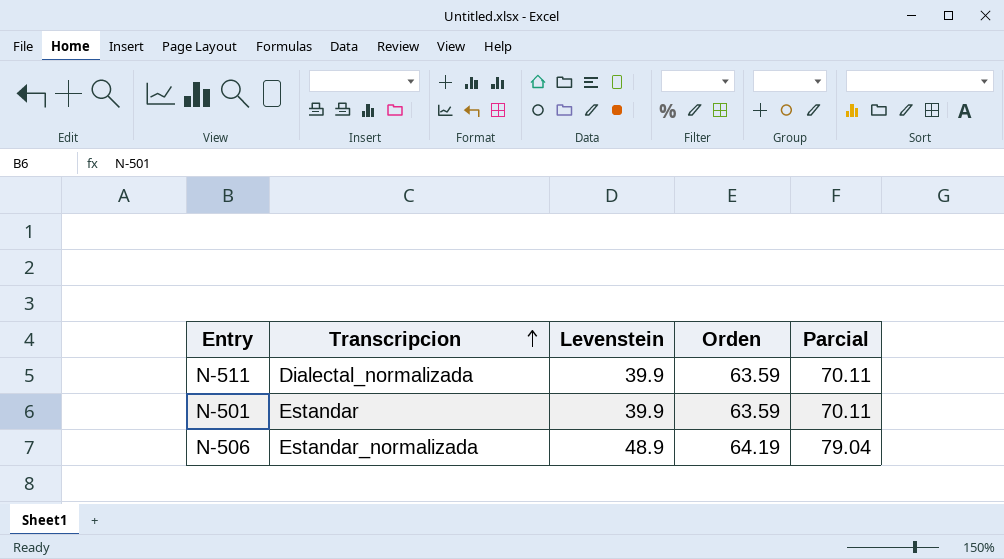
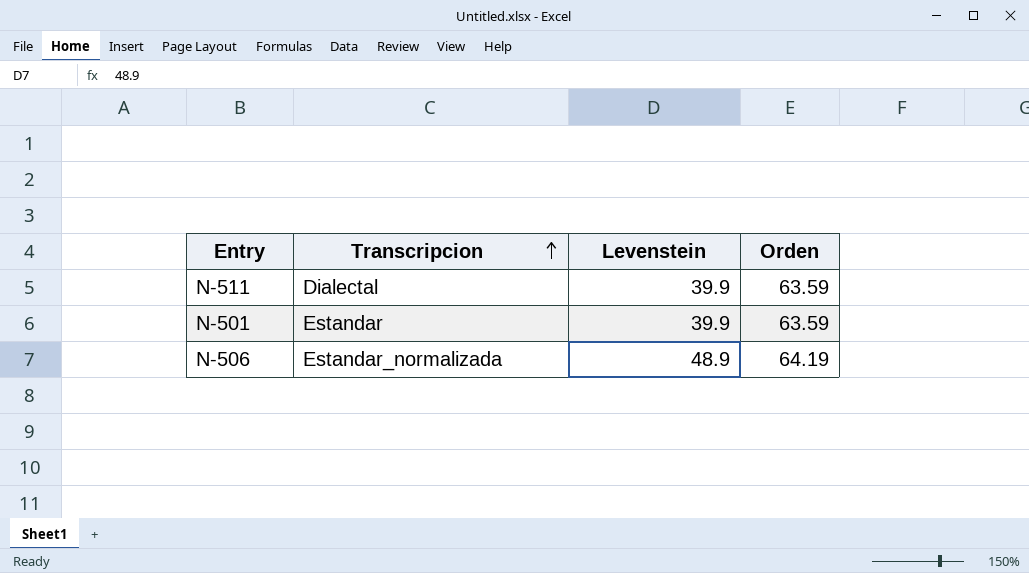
column Parcial | position: 5 -> none
N-511 | Transcripcion: Dialectal_normalizada -> Dialectal

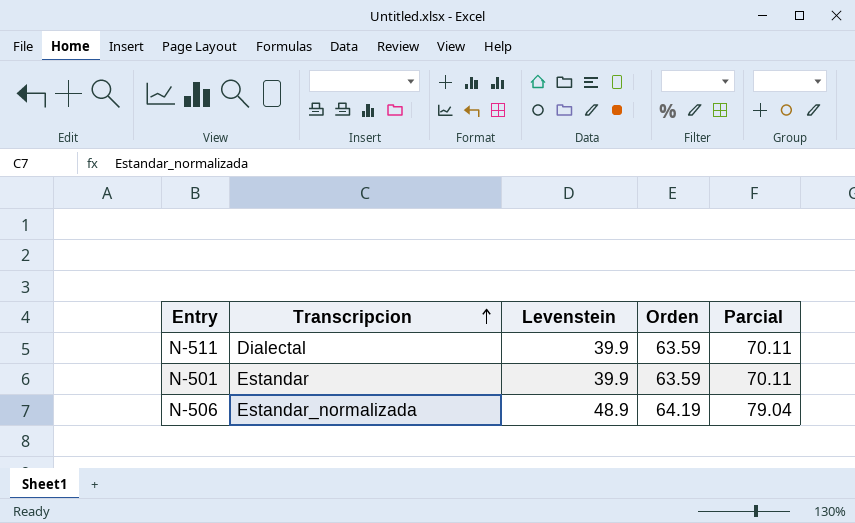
column Parcial | position: none -> 5

